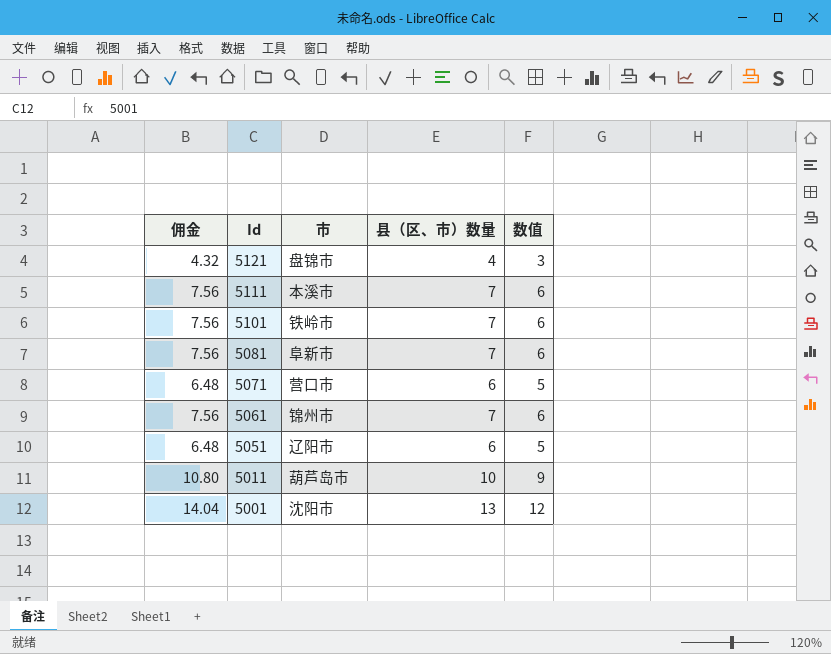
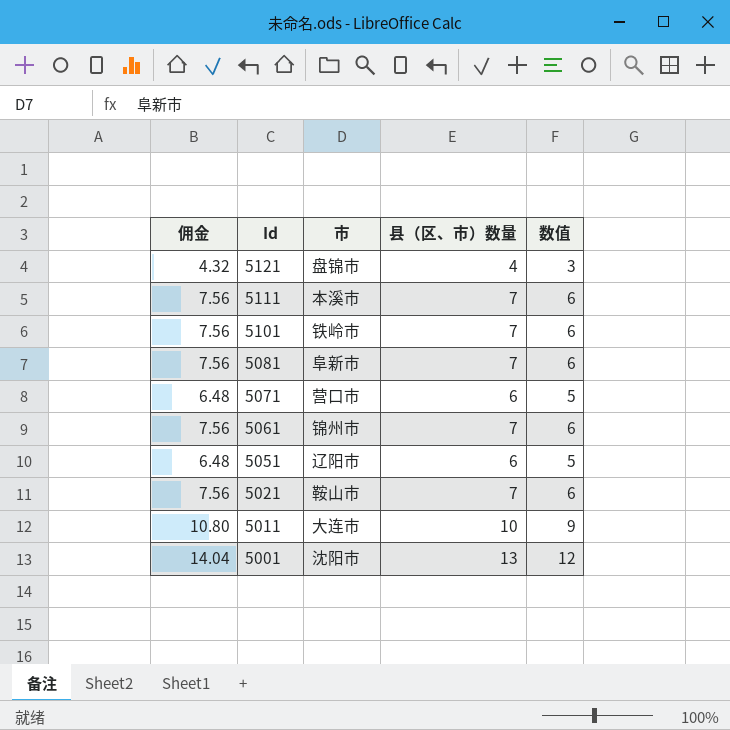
row 5021: none -> 7.56 | 鞍山市 | 7 | 6
5011 | 市: 葫芦岛市 -> 大连市

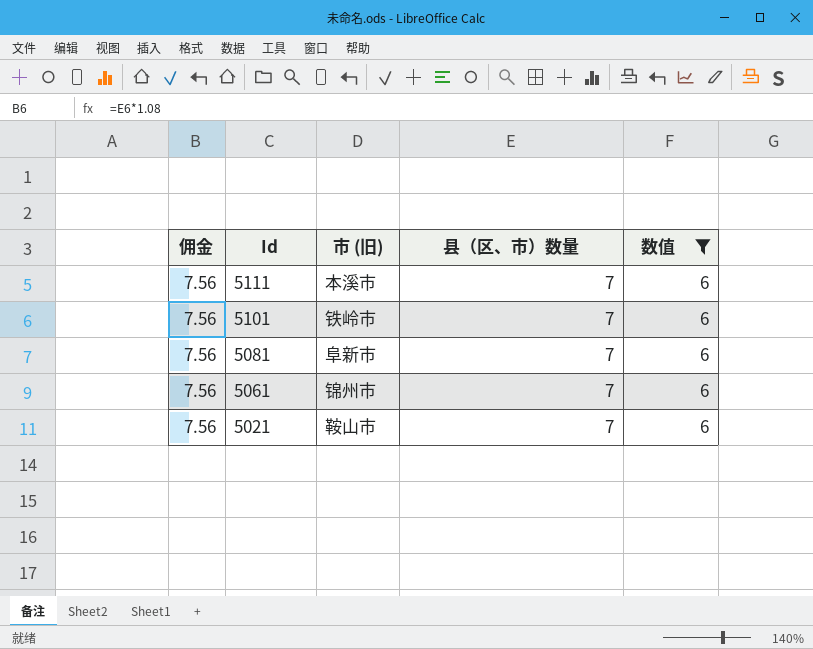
filter: none -> 数值 = 6
column name: 市 -> 市 (旧)

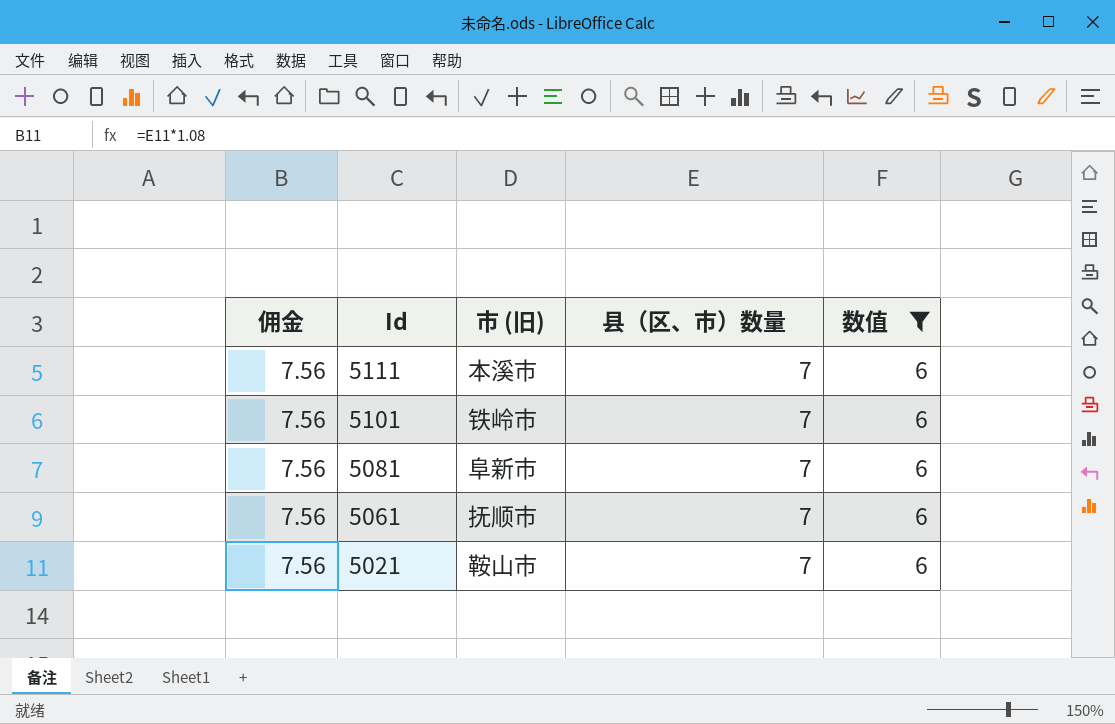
5061 | 市 (旧): 锦州市 -> 抚顺市

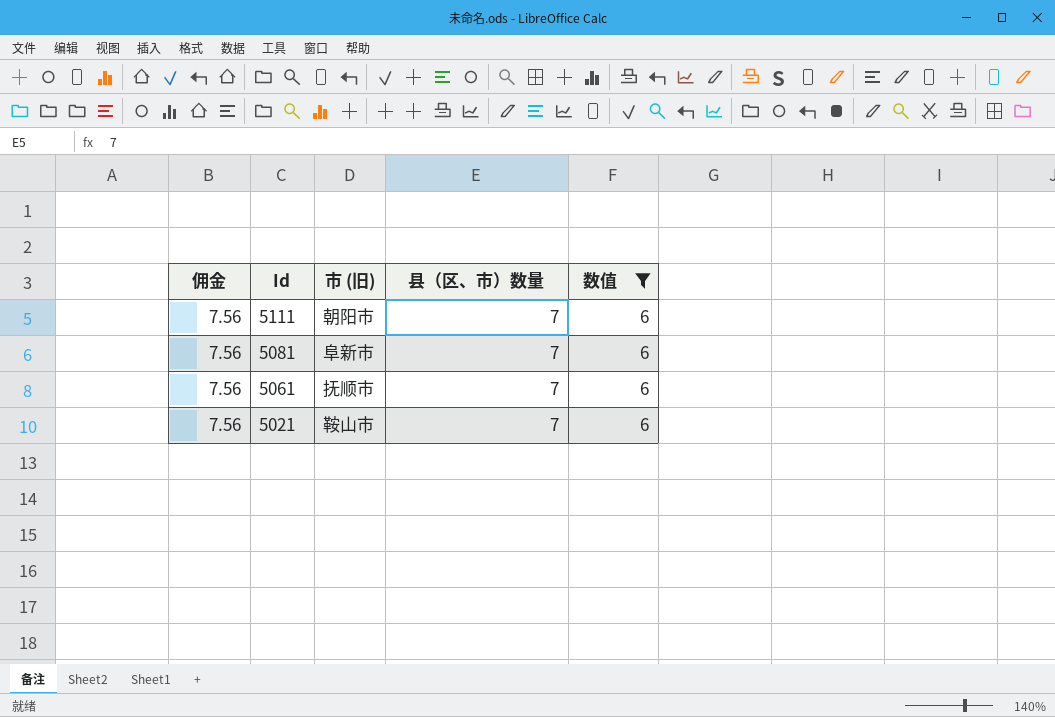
row 5101: 7.56 | 铁岭市 | 7 | 6 -> none
5111 | 市 (旧): 本溪市 -> 朝阳市

